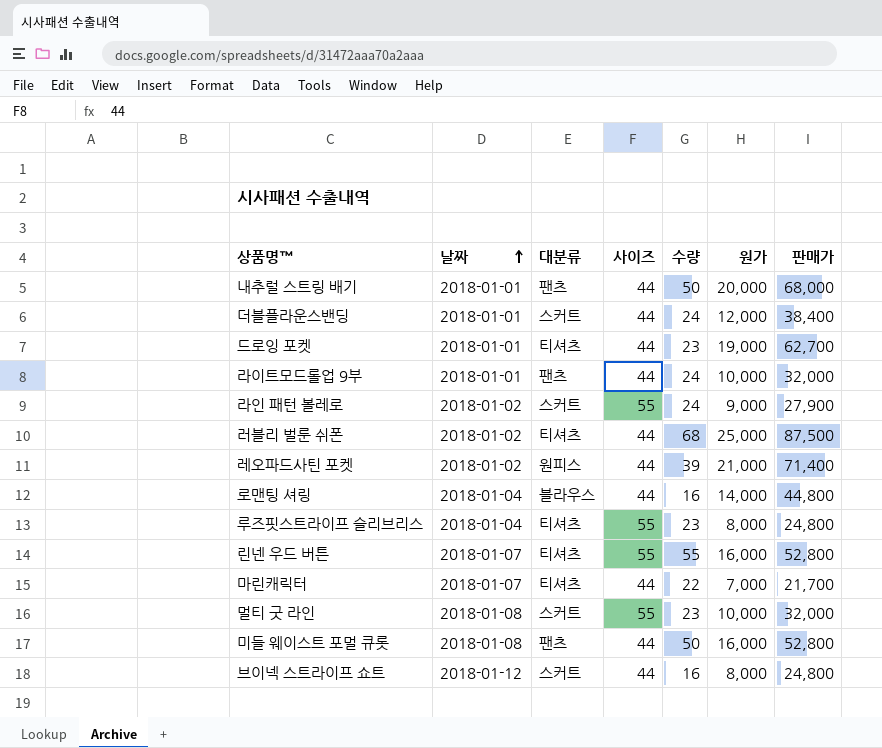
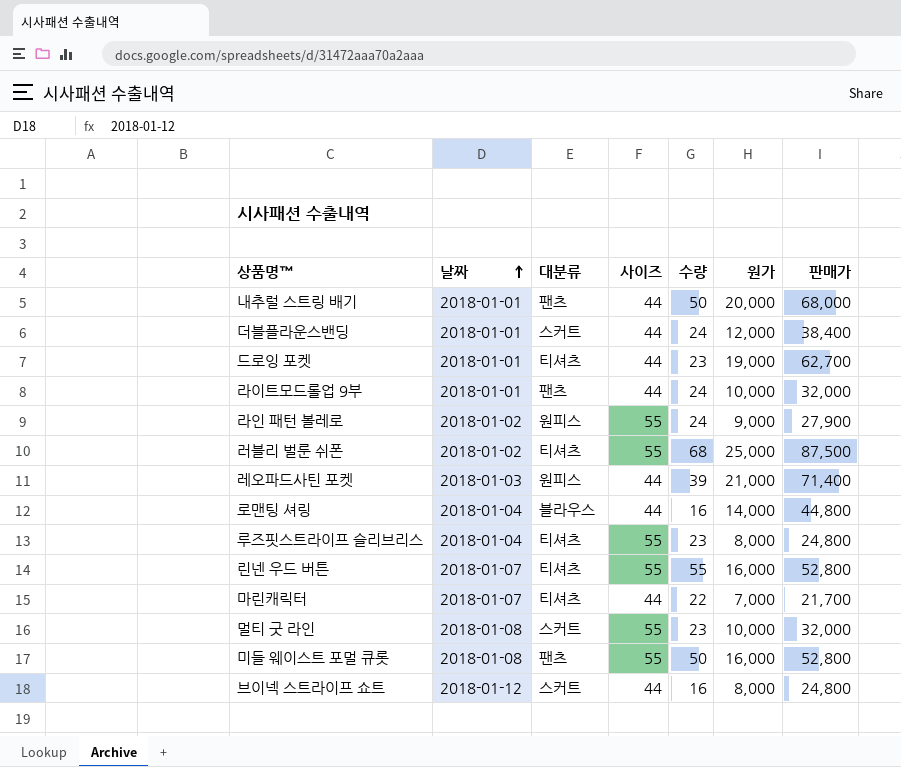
라인 패턴 볼레로 | 대분류: 스커트 -> 원피스
러블리 벌룬 쉬폰 | 사이즈: 44 -> 55
레오파드사틴 포켓 | 날짜: 2018-01-02 -> 2018-01-03
미들 웨이스트 포멀 큐롯 | 사이즈: 44 -> 55

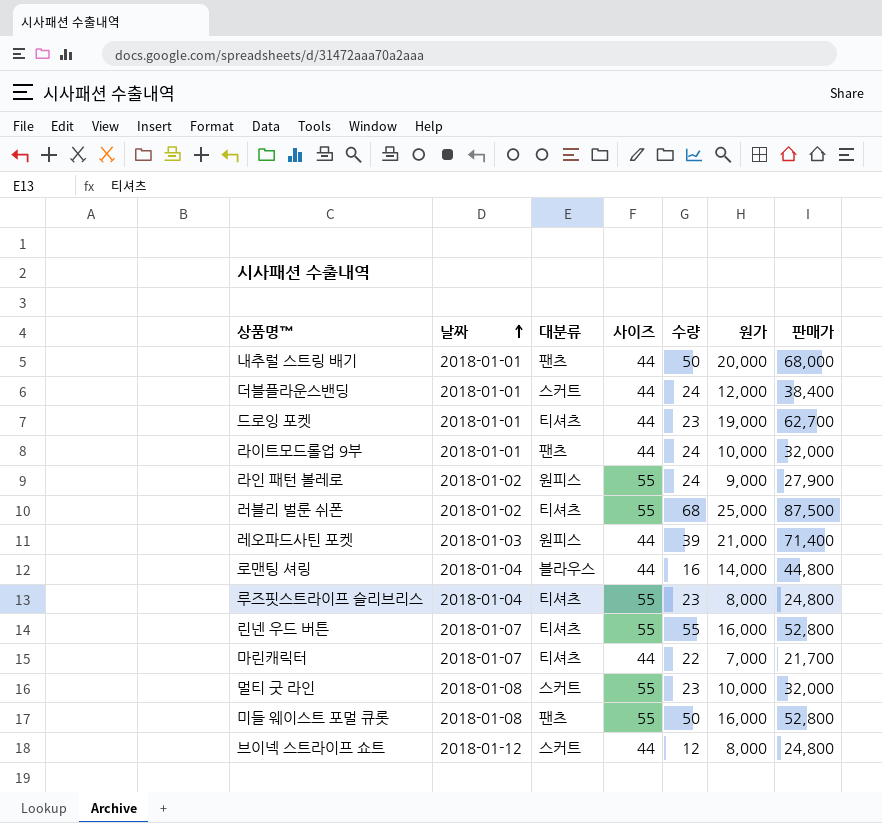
브이넥 스트라이프 쇼트 | 수량: 16 -> 12

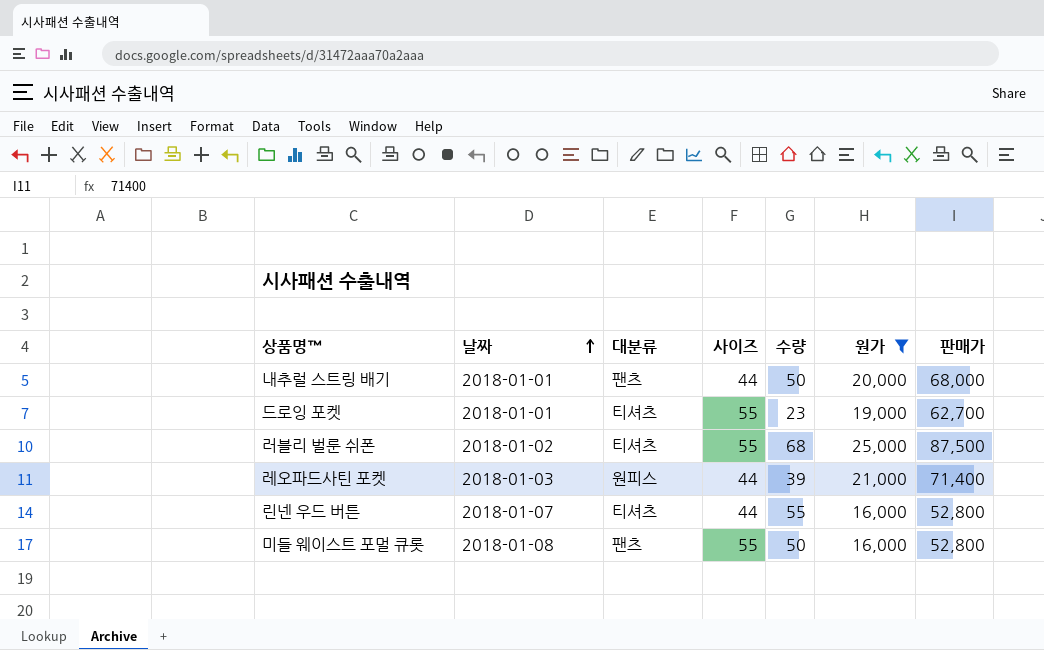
filter: none -> 원가 >= 16,000
드로잉 포켓 | 사이즈: 44 -> 55
린넨 우드 버튼 | 사이즈: 55 -> 44

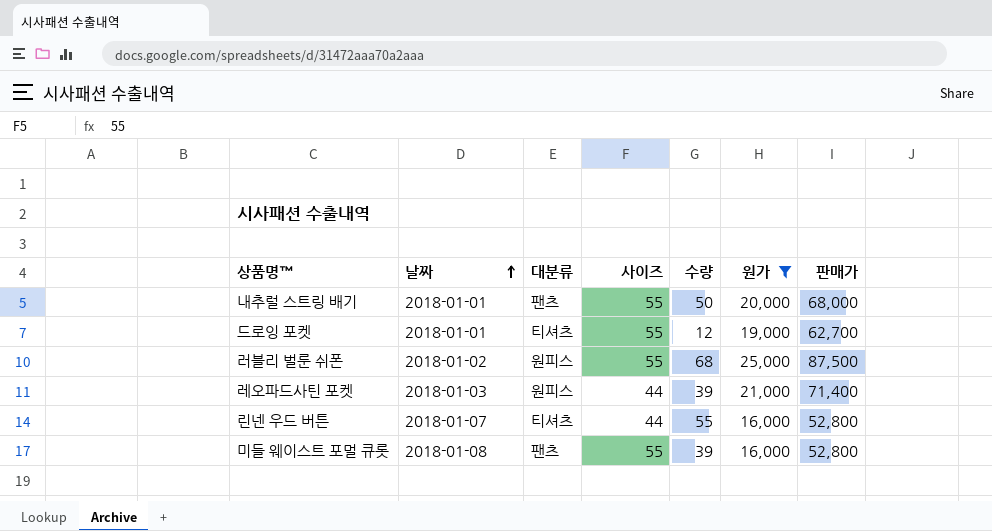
내추럴 스트링 배기 | 사이즈: 44 -> 55
드로잉 포켓 | 수량: 23 -> 12
러블리 벌룬 쉬폰 | 대분류: 티셔츠 -> 원피스
미들 웨이스트 포멀 큐롯 | 수량: 50 -> 39

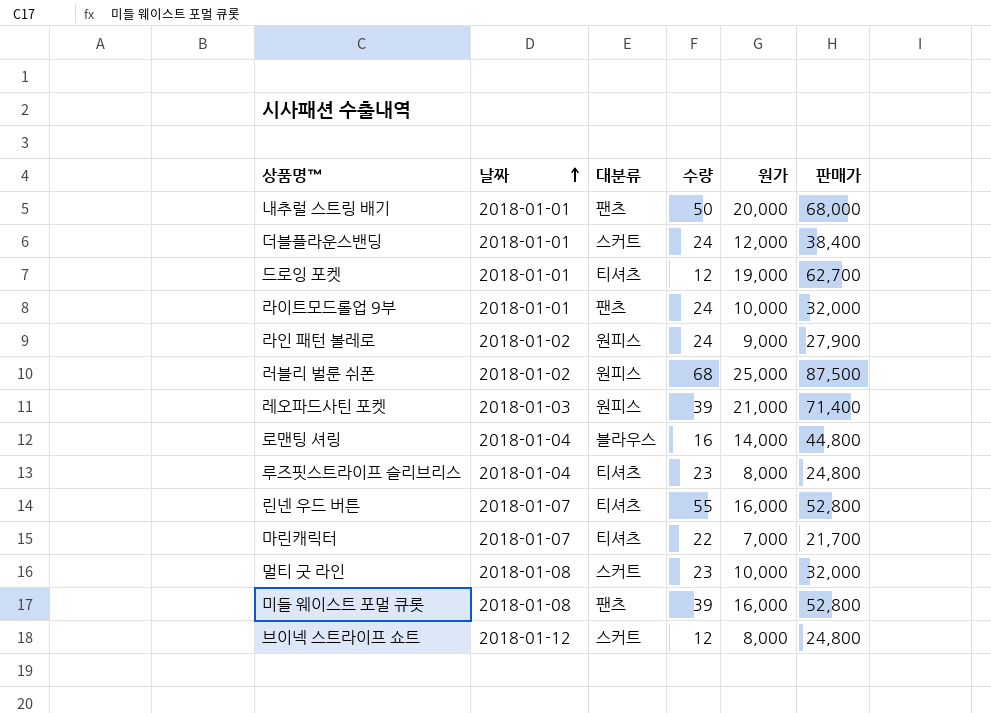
filter: 원가 >= 16,000 -> none
column 사이즈 | position: 4 -> none

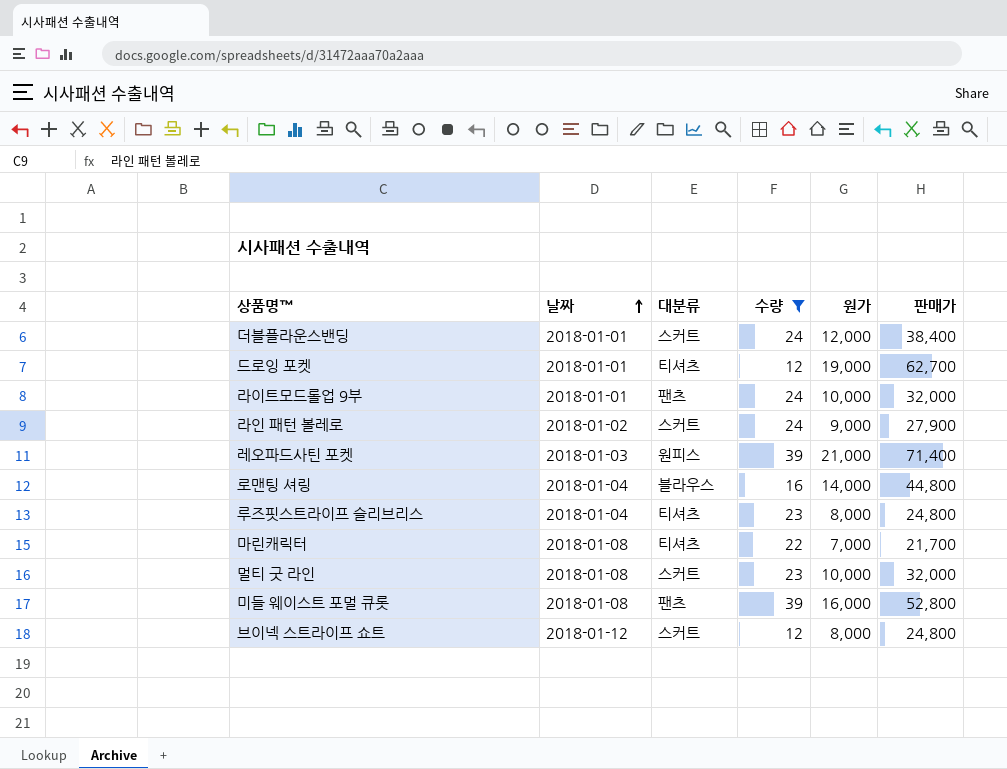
filter: none -> 수량 <= 39
라인 패턴 볼레로 | 대분류: 원피스 -> 스커트
마린캐릭터 | 날짜: 2018-01-07 -> 2018-01-08

